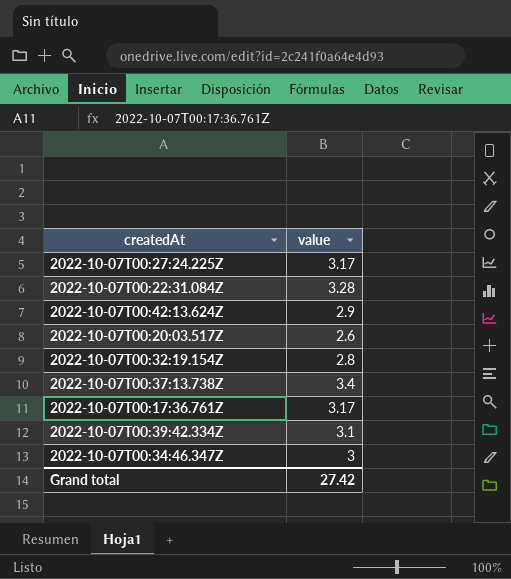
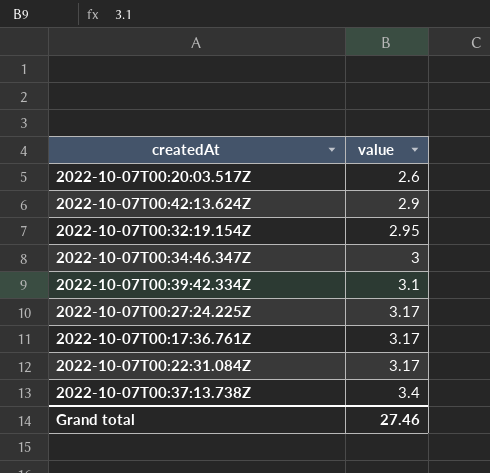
row order: none -> value ascending
2022-10-07T00:32:19.154Z | value: 2.8 -> 2.95
2022-10-07T00:22:31.084Z | value: 3.28 -> 3.17
Grand total | value: 27.42 -> 27.46

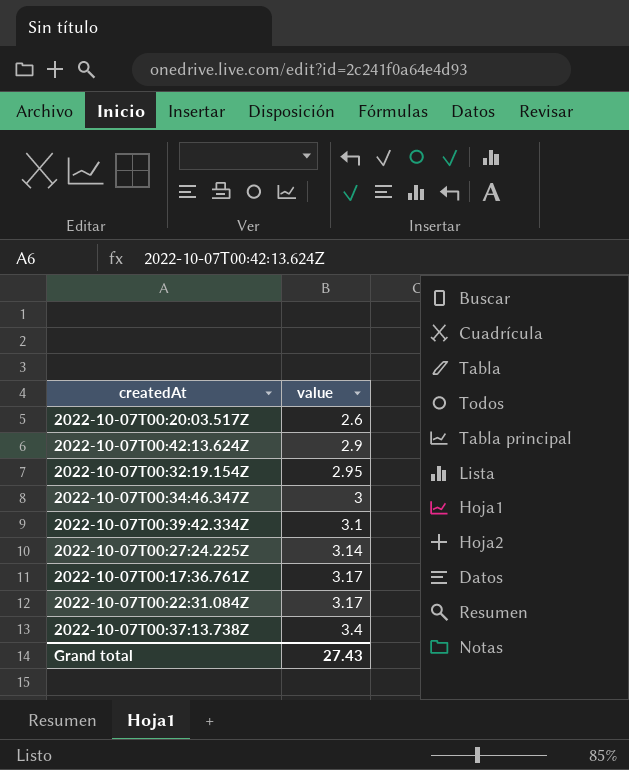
2022-10-07T00:27:24.225Z | value: 3.17 -> 3.14
Grand total | value: 27.46 -> 27.43

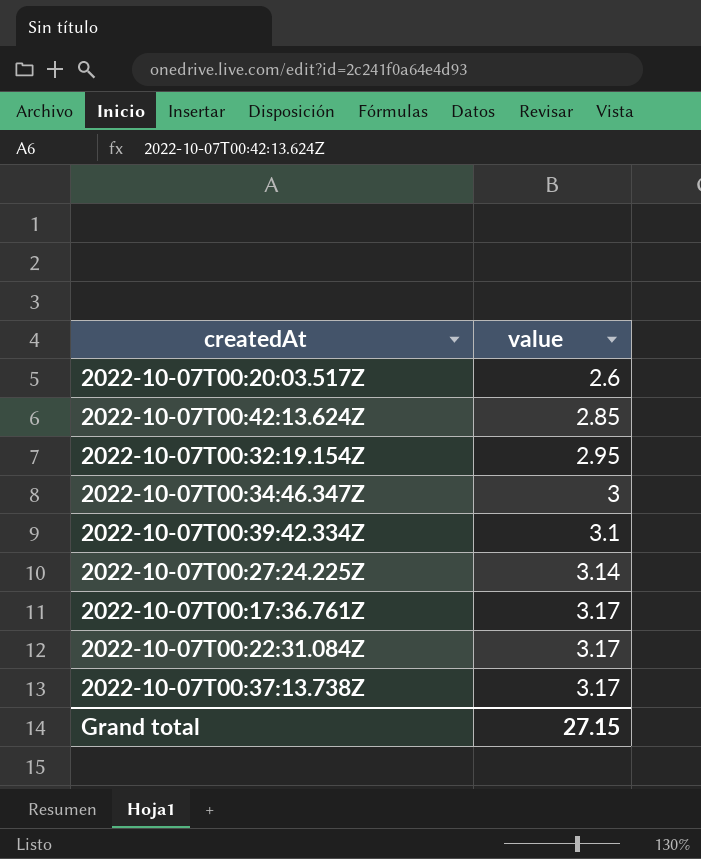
2022-10-07T00:42:13.624Z | value: 2.9 -> 2.85
2022-10-07T00:37:13.738Z | value: 3.4 -> 3.17
Grand total | value: 27.43 -> 27.15

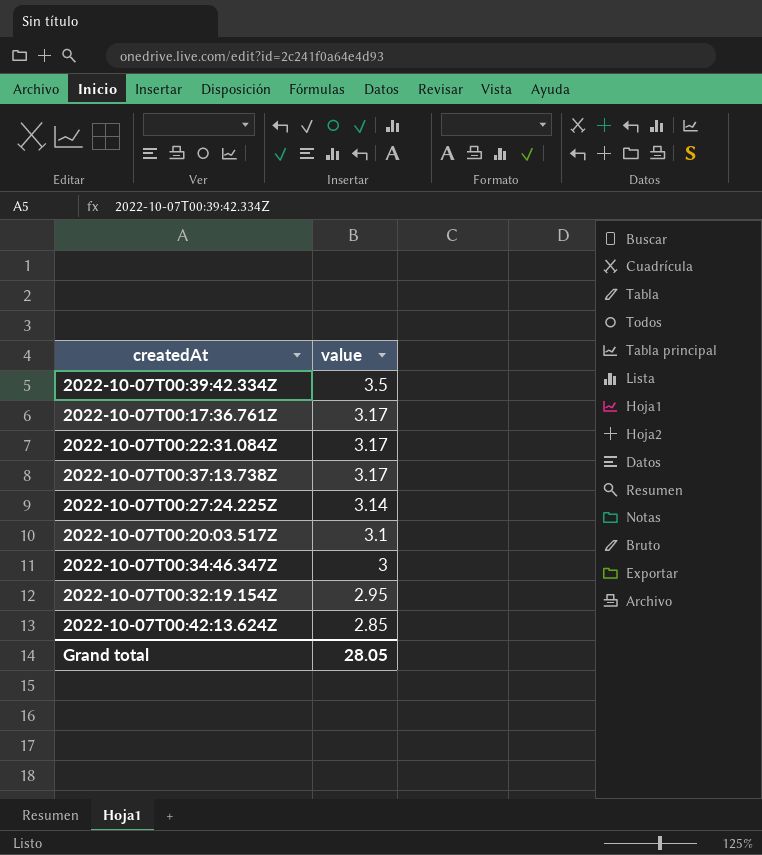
row order: value ascending -> value descending
2022-10-07T00:39:42.334Z | value: 3.1 -> 3.5
2022-10-07T00:20:03.517Z | value: 2.6 -> 3.1
Grand total | value: 27.15 -> 28.05

